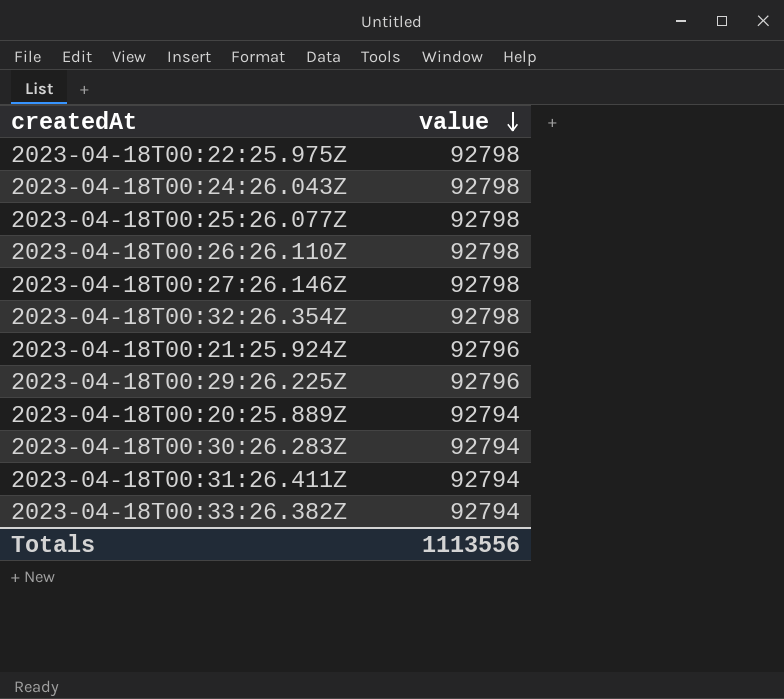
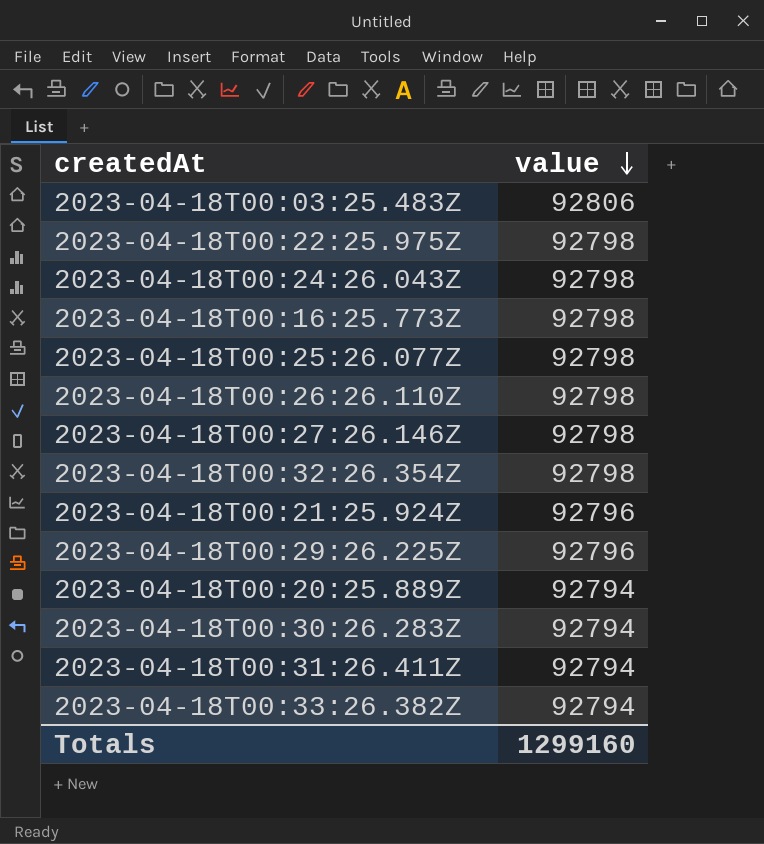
row 2023-04-18T00:03:25.483Z: none -> 92806
row 2023-04-18T00:16:25.773Z: none -> 92798
Totals | value: 1113556 -> 1299160

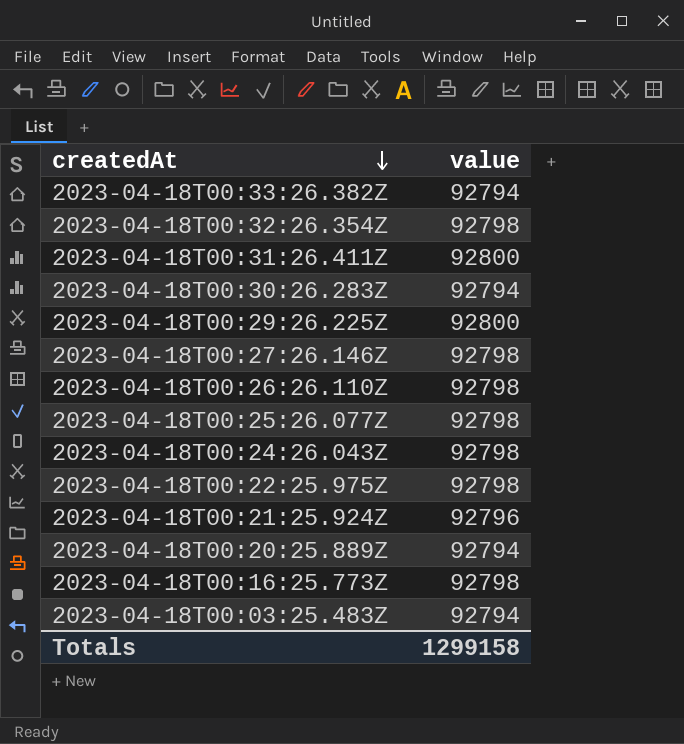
row order: value descending -> createdAt descending
2023-04-18T00:31:26.411Z | value: 92794 -> 92800
2023-04-18T00:29:26.225Z | value: 92796 -> 92800
2023-04-18T00:03:25.483Z | value: 92806 -> 92794
Totals | value: 1299160 -> 1299158

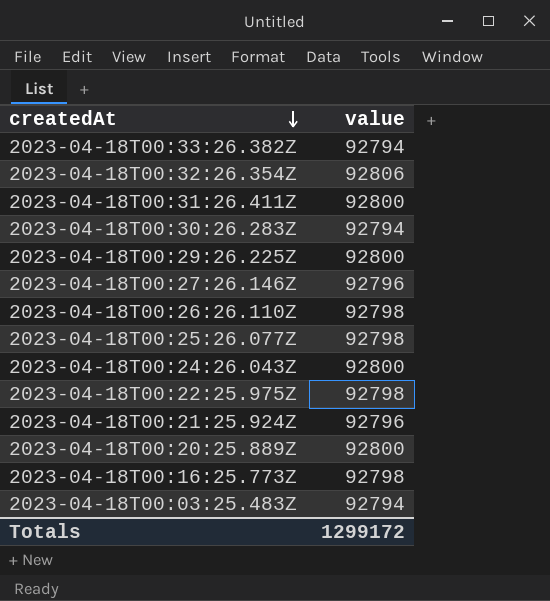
2023-04-18T00:32:26.354Z | value: 92798 -> 92806
2023-04-18T00:27:26.146Z | value: 92798 -> 92796
2023-04-18T00:24:26.043Z | value: 92798 -> 92800
2023-04-18T00:20:25.889Z | value: 92794 -> 92800
Totals | value: 1299158 -> 1299172

